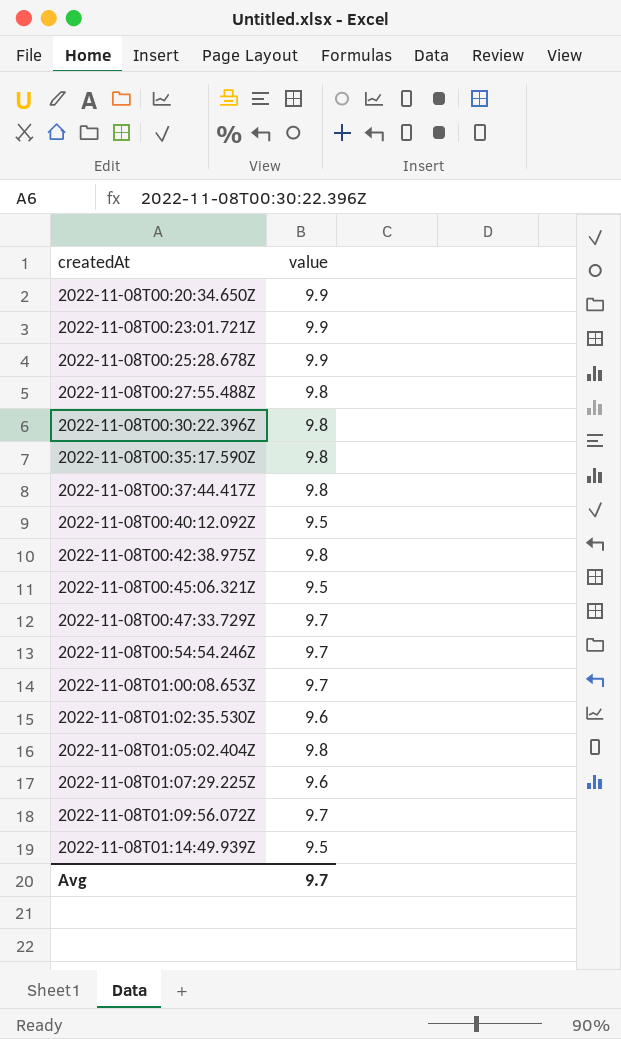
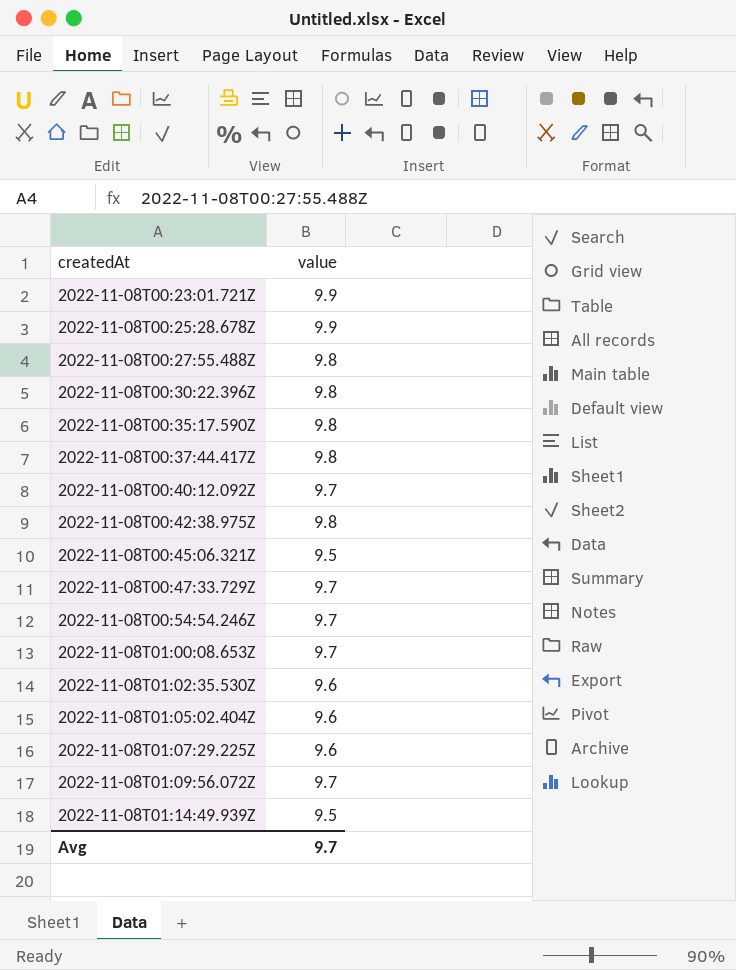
row 2022-11-08T00:20:34.650Z: 9.9 -> none
2022-11-08T00:40:12.092Z | value: 9.5 -> 9.7
2022-11-08T01:05:02.404Z | value: 9.8 -> 9.6

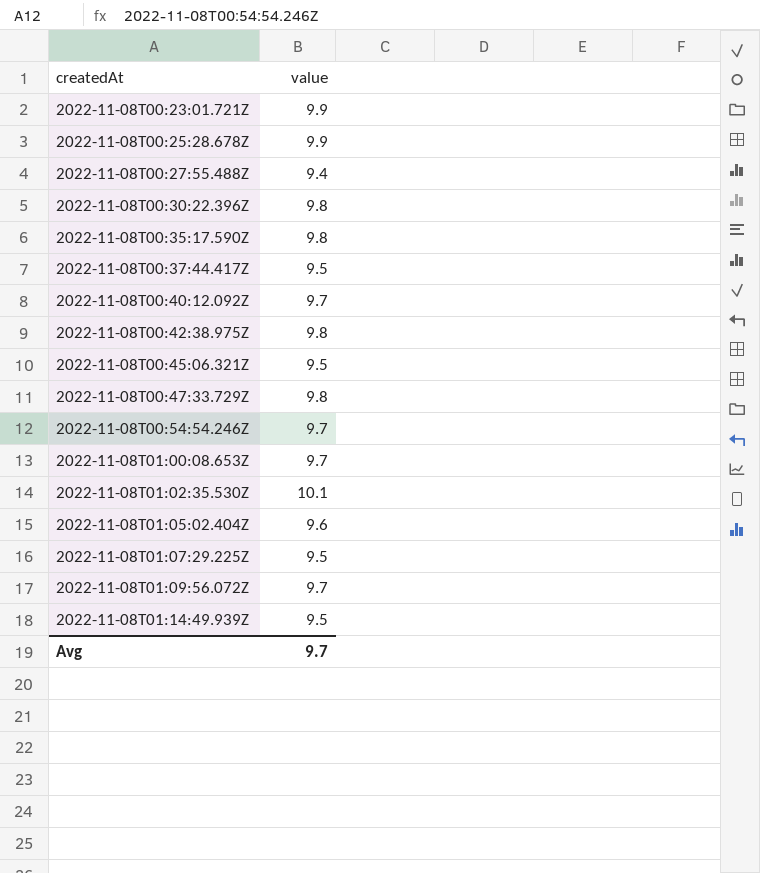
2022-11-08T00:27:55.488Z | value: 9.8 -> 9.4
2022-11-08T00:37:44.417Z | value: 9.8 -> 9.5
2022-11-08T00:47:33.729Z | value: 9.7 -> 9.8
2022-11-08T01:02:35.530Z | value: 9.6 -> 10.1
2022-11-08T01:07:29.225Z | value: 9.6 -> 9.5

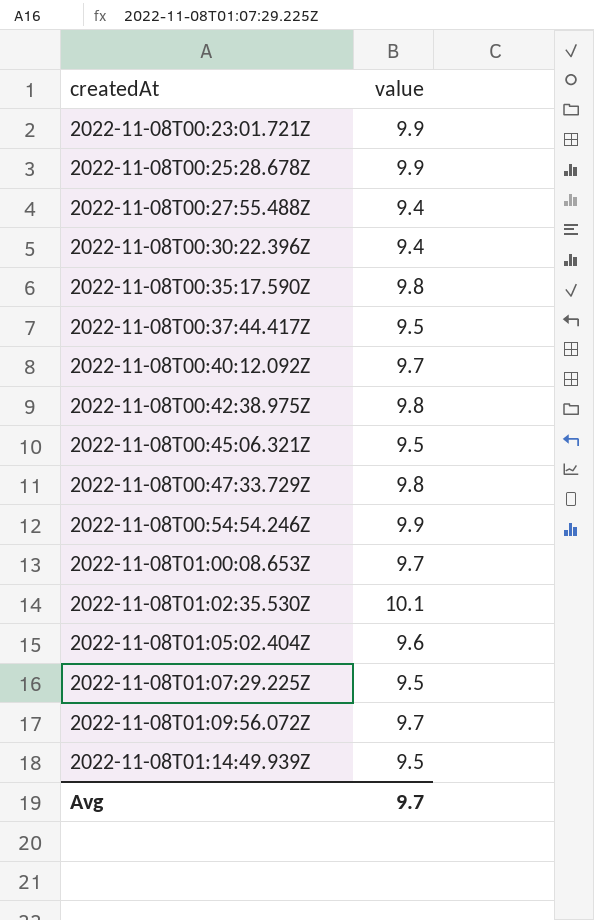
2022-11-08T00:30:22.396Z | value: 9.8 -> 9.4
2022-11-08T00:54:54.246Z | value: 9.7 -> 9.9

